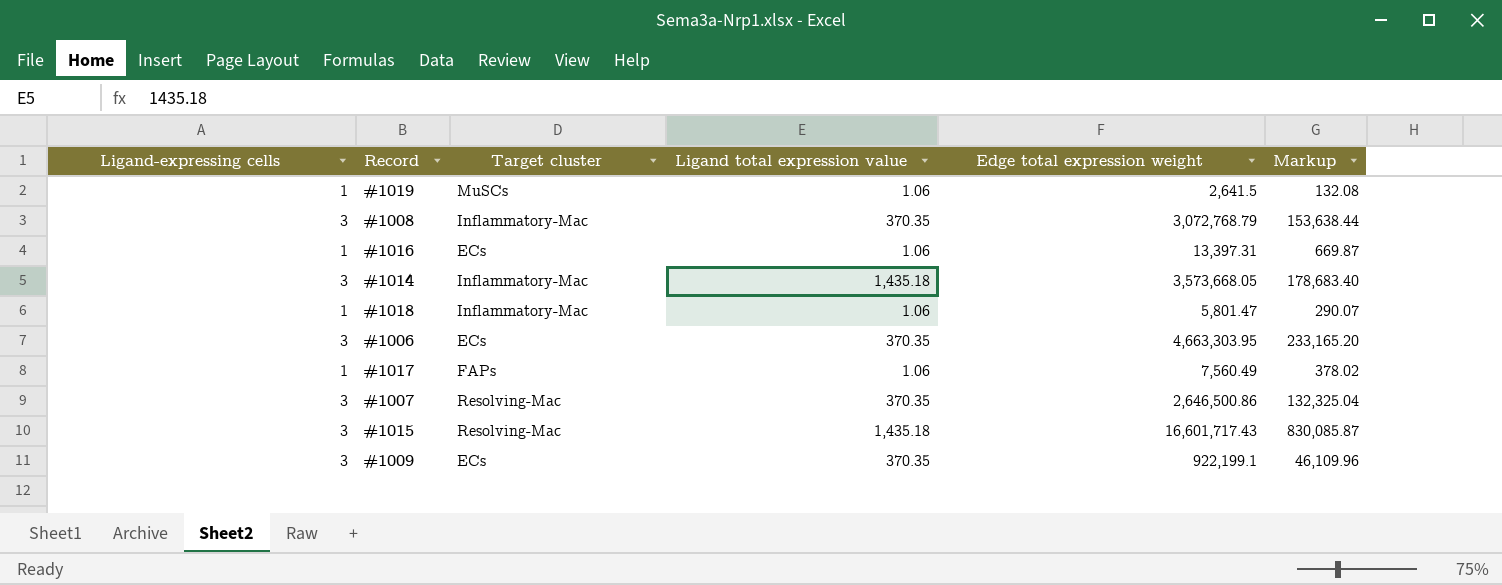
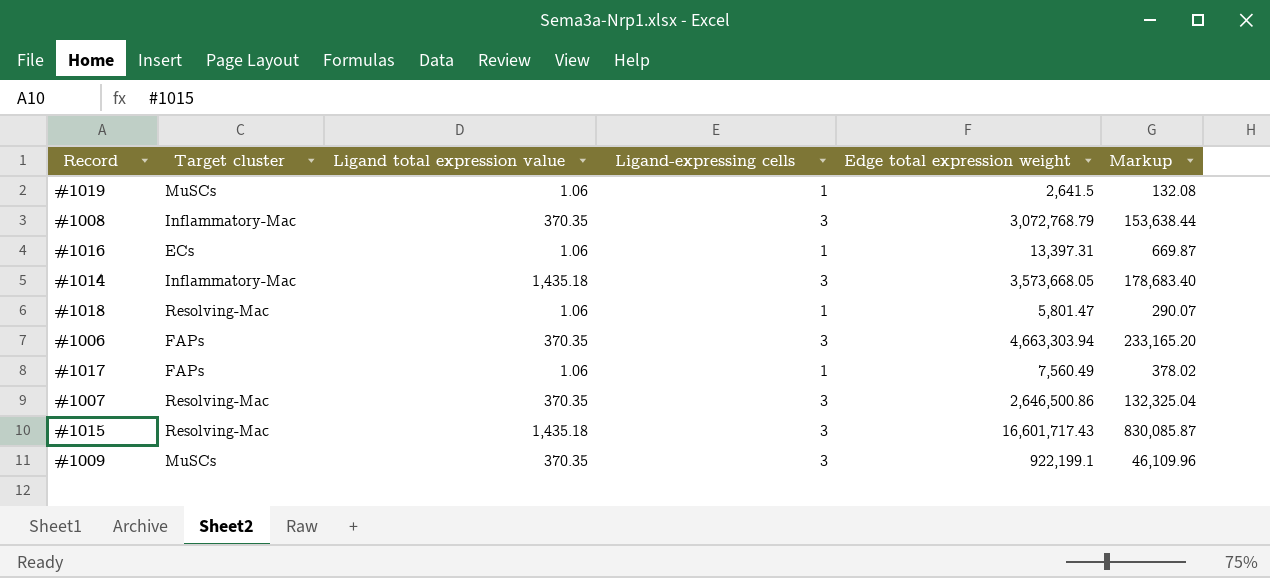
column Ligand-expressing cells | position: 1 -> 4
#1018 | Target cluster: Inflammatory-Mac -> Resolving-Mac
#1006 | Target cluster: ECs -> FAPs
#1006 | Edge total expression weight: 4,663,303.95 -> 4,663,303.94
#1009 | Target cluster: ECs -> MuSCs

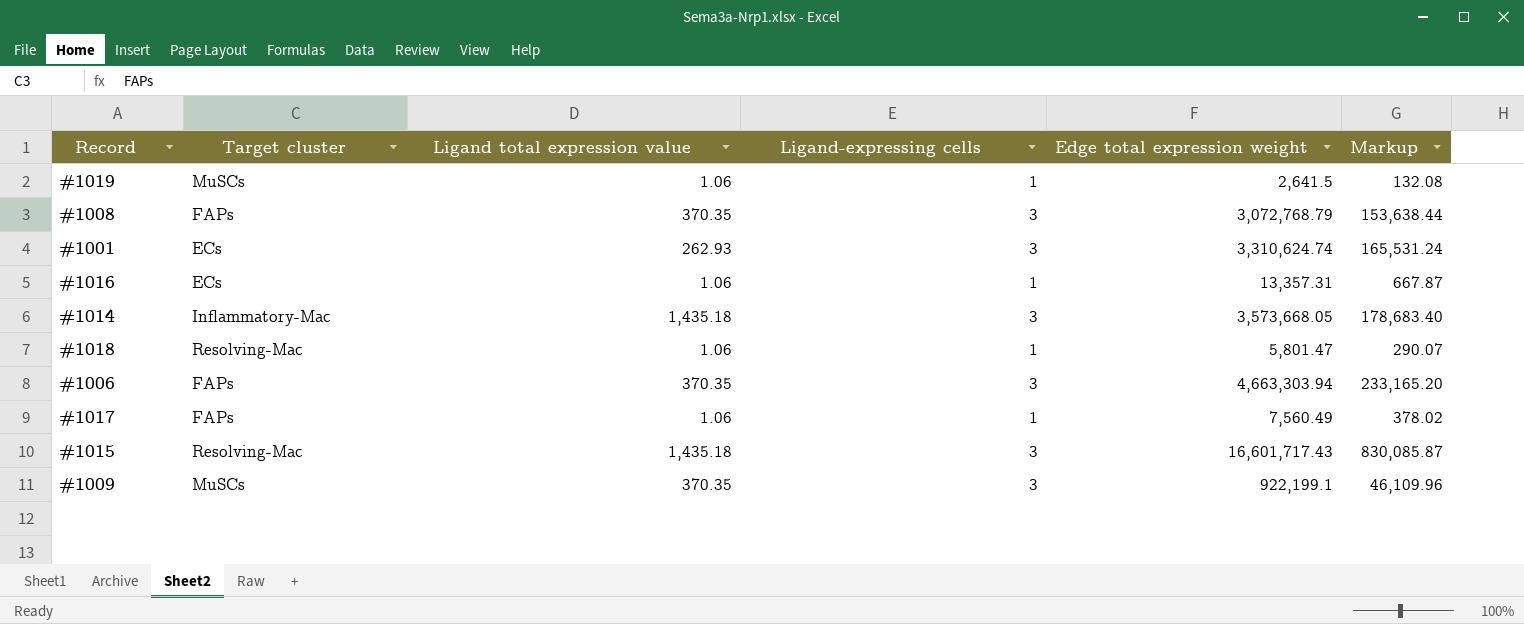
row #1007: Resolving-Mac | 370.35 | 3 | 2,646,500.86 | 132,325.04 -> none
#1008 | Target cluster: Inflammatory-Mac -> FAPs
row #1001: none -> ECs | 262.93 | 3 | 3,310,624.74 | 165,531.24
#1016 | Edge total expression weight: 13,397.31 -> 13,357.31
#1016 | Markup: 669.87 -> 667.87

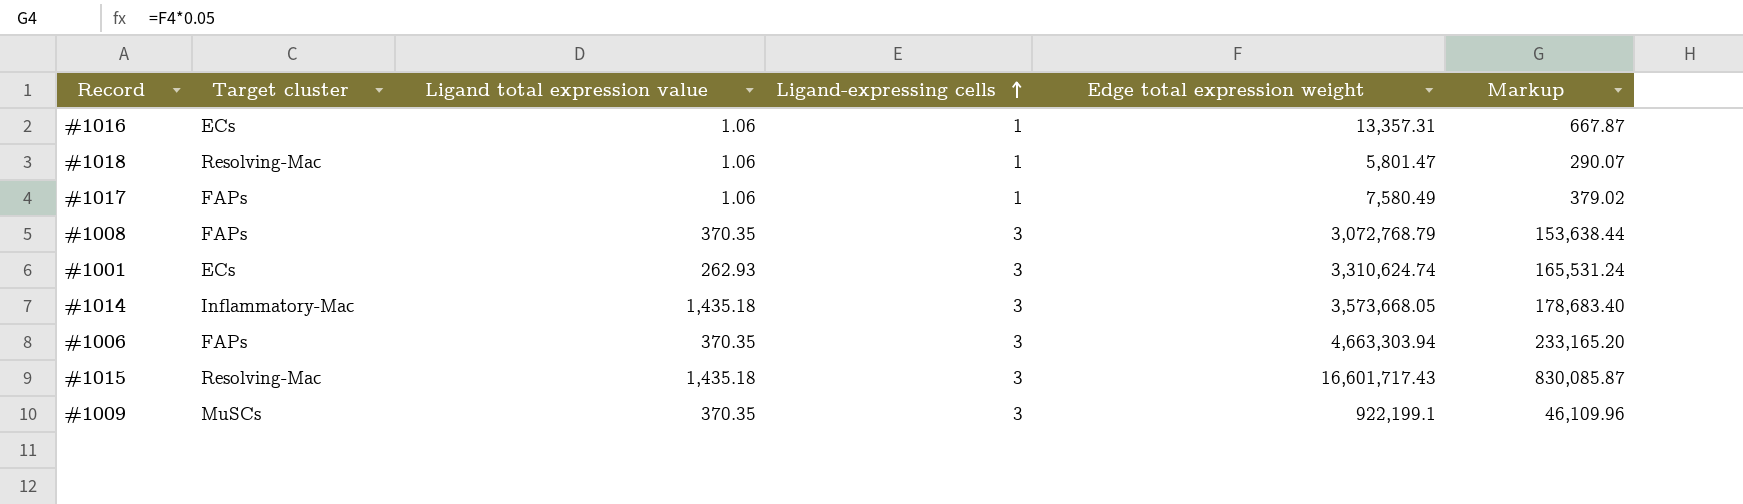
row order: none -> Ligand-expressing cells ascending
row #1019: MuSCs | 1.06 | 1 | 2,641.5 | 132.08 -> none
#1017 | Edge total expression weight: 7,560.49 -> 7,580.49
#1017 | Markup: 378.02 -> 379.02

